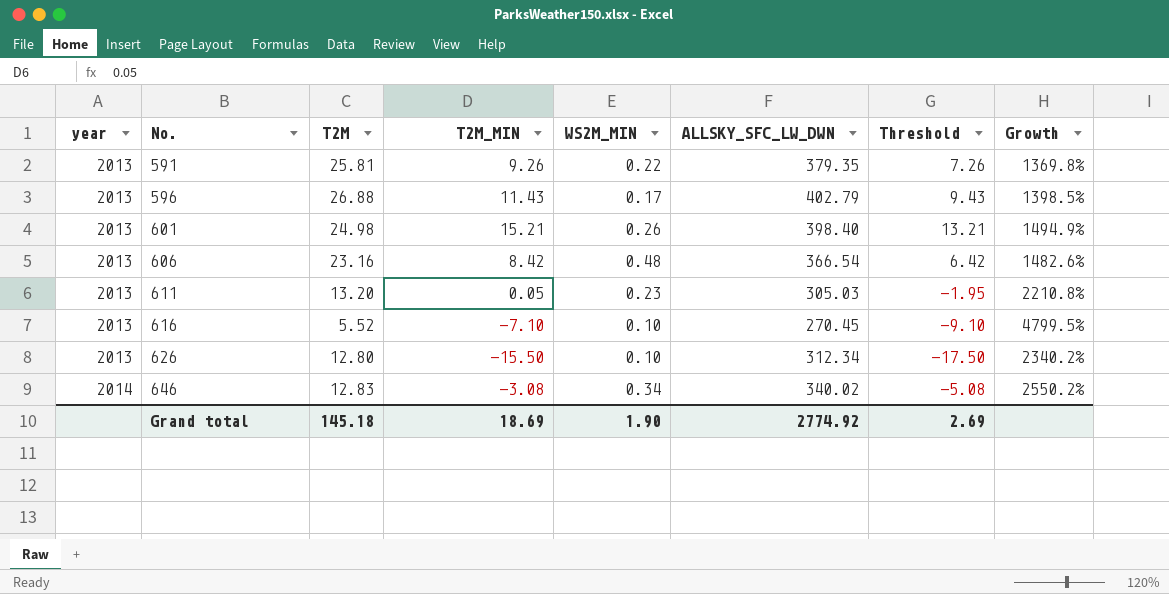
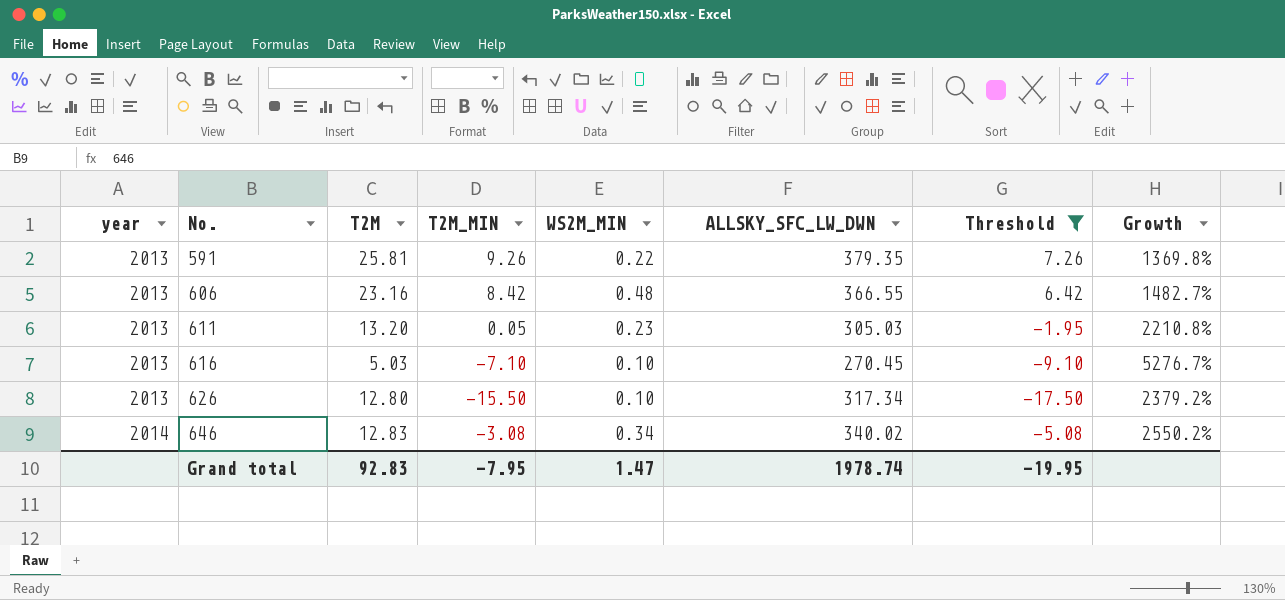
filter: none -> Threshold <= 7.26
606 | ALLSKY_SFC_LW_DWN: 366.54 -> 366.55
606 | Growth: 1482.6% -> 1482.7%
616 | T2M: 5.52 -> 5.03
616 | Growth: 4799.5% -> 5276.7%
626 | ALLSKY_SFC_LW_DWN: 312.34 -> 317.34
626 | Growth: 2340.2% -> 2379.2%
Grand total | T2M: 145.18 -> 92.83
Grand total | T2M_MIN: 18.69 -> -7.95
Grand total | WS2M_MIN: 1.90 -> 1.47
Grand total | ALLSKY_SFC_LW_DWN: 2774.92 -> 1978.74
Grand total | Threshold: 2.69 -> -19.95

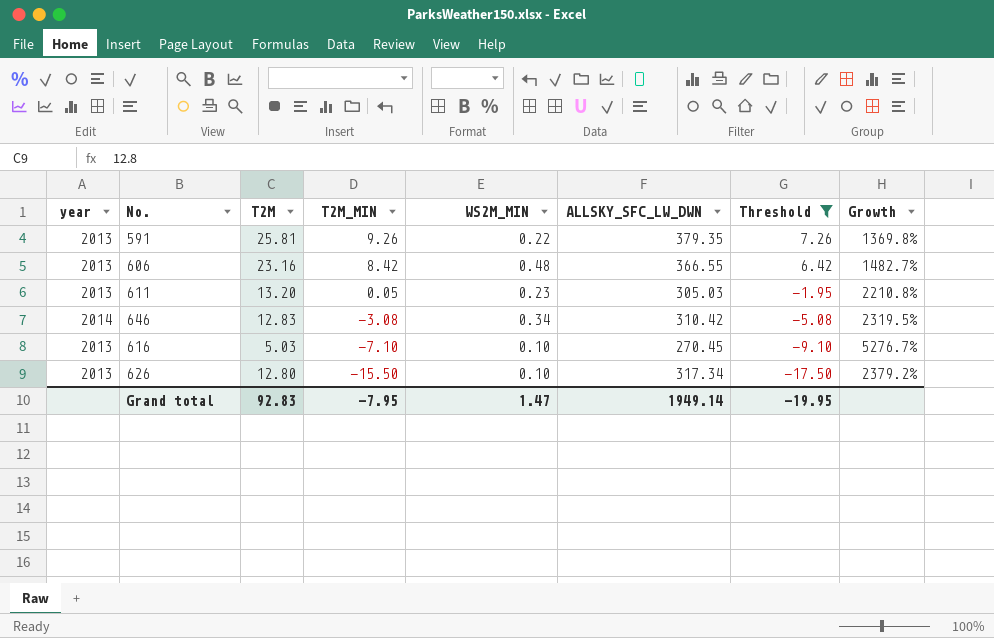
row order: year ascending -> T2M_MIN descending
646 | ALLSKY_SFC_LW_DWN: 340.02 -> 310.42
646 | Growth: 2550.2% -> 2319.5%
Grand total | ALLSKY_SFC_LW_DWN: 1978.74 -> 1949.14

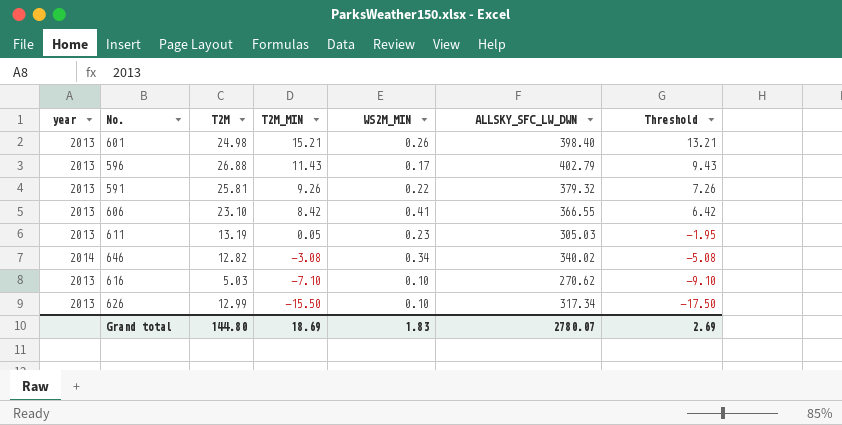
filter: Threshold <= 7.26 -> none
column Growth | formula: ([ALLSKY_SFC_LW_DWN] - [T2M]) / [T2M] -> none
591 | ALLSKY_SFC_LW_DWN: 379.35 -> 379.32
606 | T2M: 23.16 -> 23.10
606 | WS2M_MIN: 0.48 -> 0.41
611 | T2M: 13.20 -> 13.19
646 | T2M: 12.83 -> 12.82
646 | ALLSKY_SFC_LW_DWN: 310.42 -> 340.02
616 | ALLSKY_SFC_LW_DWN: 270.45 -> 270.62
626 | T2M: 12.80 -> 12.99
Grand total | T2M: 92.83 -> 144.80
Grand total | T2M_MIN: -7.95 -> 18.69
Grand total | WS2M_MIN: 1.47 -> 1.83
Grand total | ALLSKY_SFC_LW_DWN: 1949.14 -> 2780.07
Grand total | Threshold: -19.95 -> 2.69

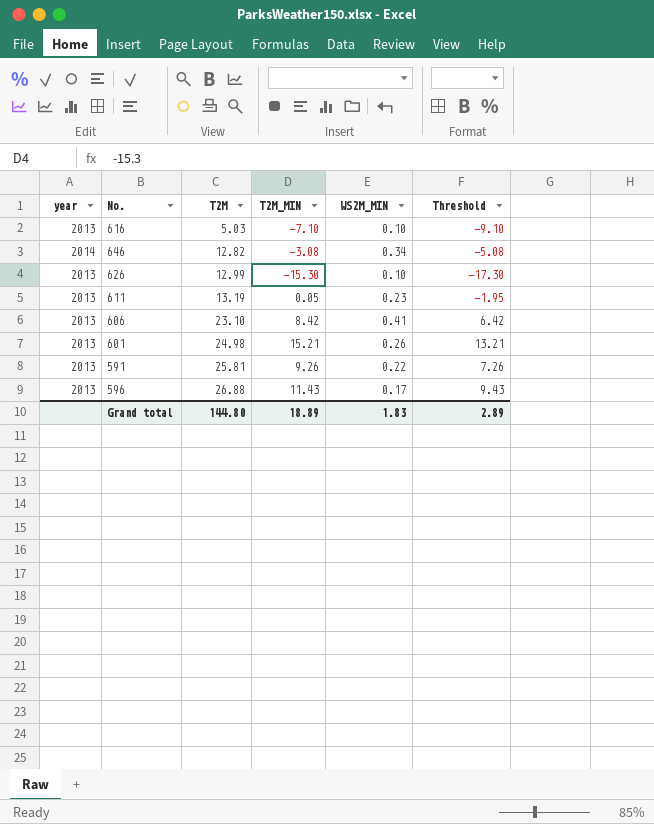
row order: T2M_MIN descending -> T2M ascending
column ALLSKY_SFC_LW_DWN | position: 6 -> none
626 | T2M_MIN: -15.50 -> -15.30
626 | Threshold: -17.50 -> -17.30
Grand total | T2M_MIN: 18.69 -> 18.89
Grand total | Threshold: 2.69 -> 2.89

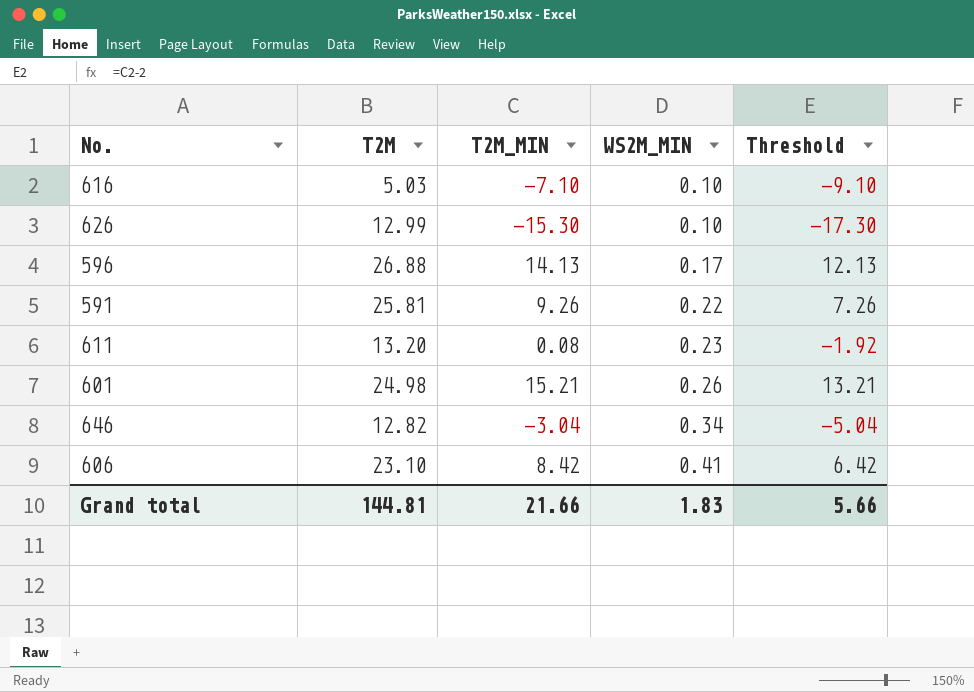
row order: T2M ascending -> WS2M_MIN ascending
column year | position: 1 -> none
596 | T2M_MIN: 11.43 -> 14.13
596 | Threshold: 9.43 -> 12.13
611 | T2M: 13.19 -> 13.20
611 | T2M_MIN: 0.05 -> 0.08
611 | Threshold: -1.95 -> -1.92
646 | T2M_MIN: -3.08 -> -3.04
646 | Threshold: -5.08 -> -5.04
Grand total | T2M: 144.80 -> 144.81
Grand total | T2M_MIN: 18.89 -> 21.66
Grand total | Threshold: 2.89 -> 5.66

